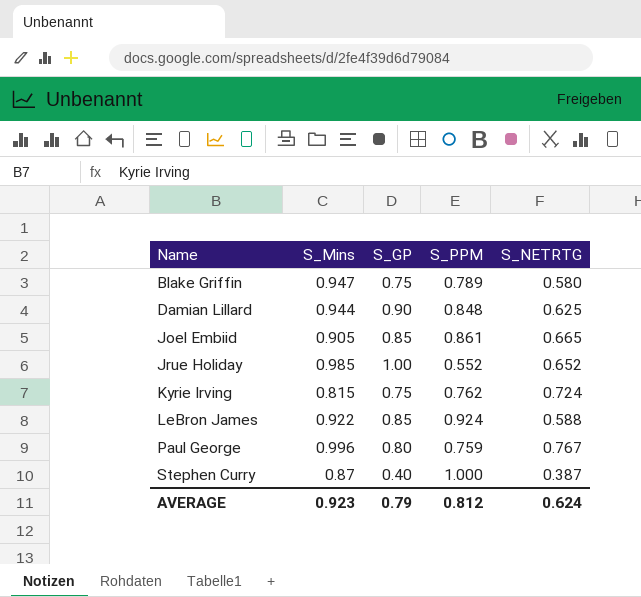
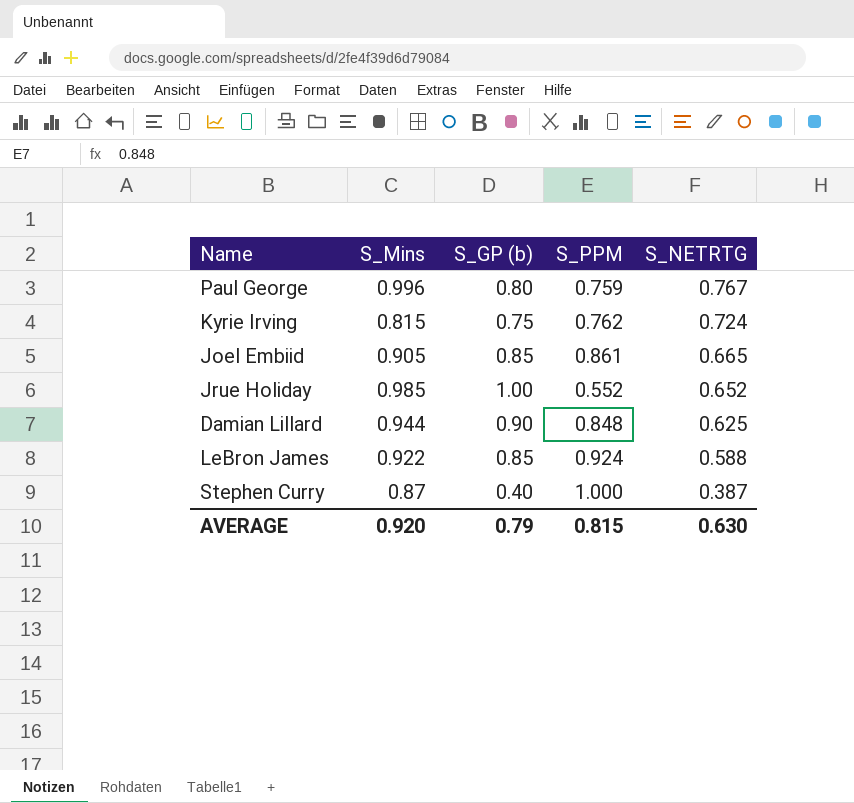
row order: Name ascending -> S_NETRTG descending
column name: S_GP -> S_GP (b)
row Blake Griffin: 0.947 | 0.75 | 0.789 | 0.580 -> none
AVERAGE | S_Mins: 0.923 -> 0.920
AVERAGE | S_PPM: 0.812 -> 0.815
AVERAGE | S_NETRTG: 0.624 -> 0.630

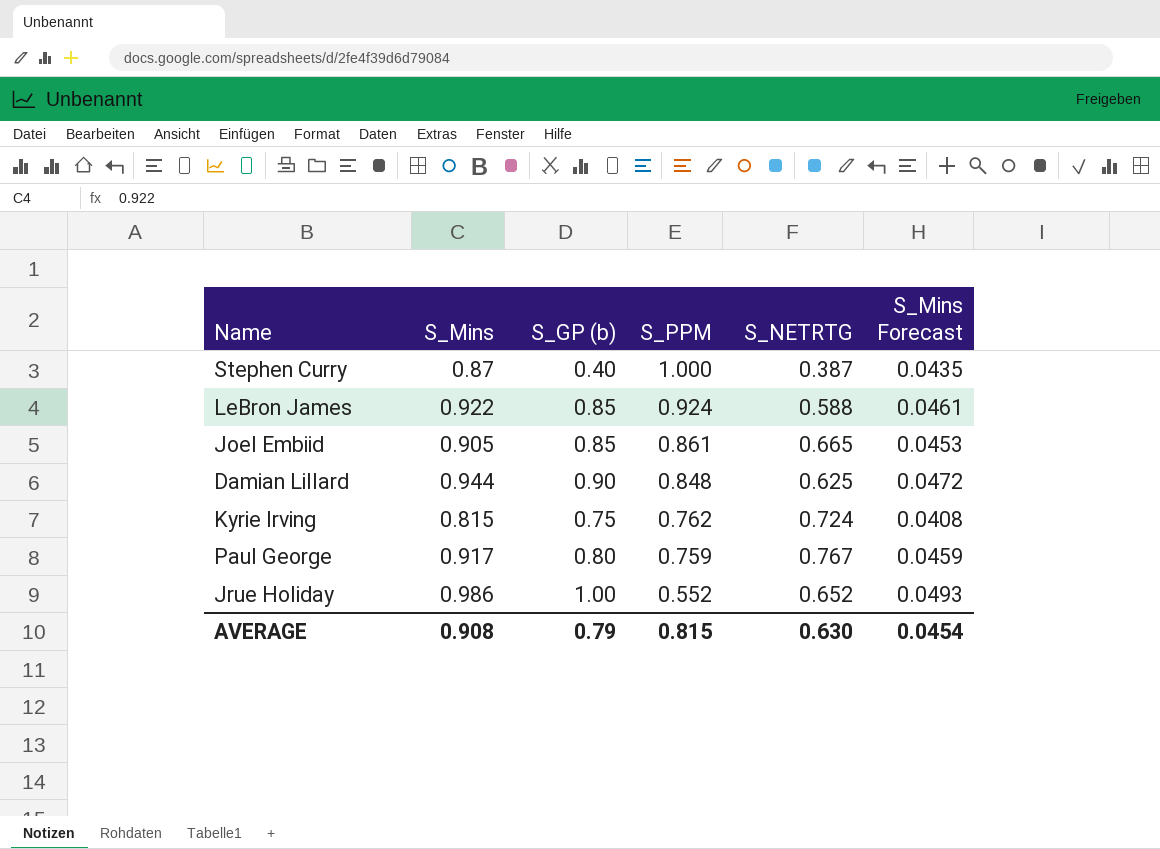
row order: S_NETRTG descending -> S_PPM descending
column S_Mins Forecast | formula: none -> [S_Mins] * 0.05
Paul George | S_Mins: 0.996 -> 0.917
Jrue Holiday | S_Mins: 0.985 -> 0.986
AVERAGE | S_Mins: 0.920 -> 0.908

